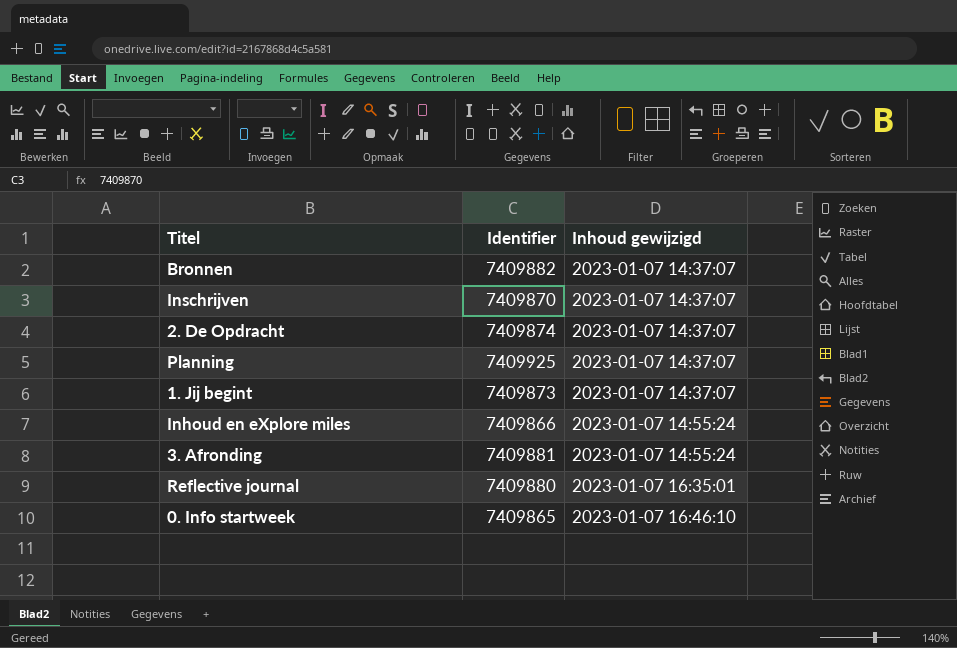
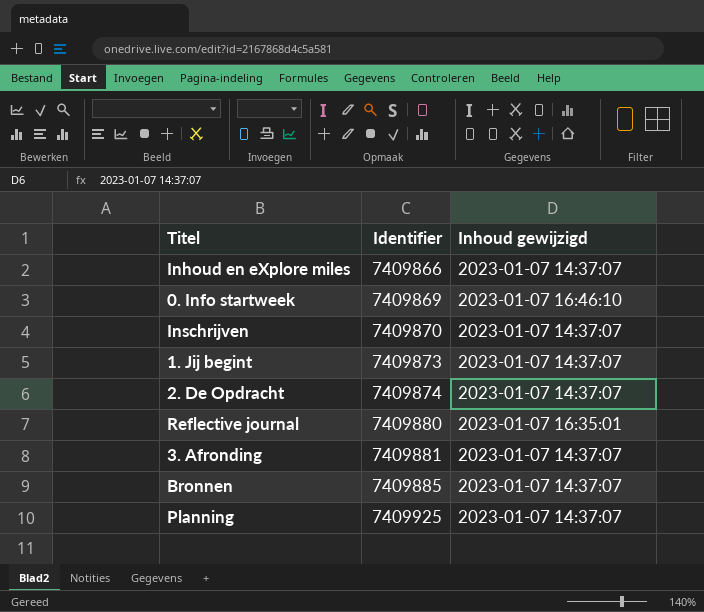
row order: Inhoud gewijzigd ascending -> Identifier ascending
Inhoud en eXplore miles | Inhoud gewijzigd: 2023-01-07 14:55:24 -> 2023-01-07 14:37:07
0. Info startweek | Identifier: 7409865 -> 7409869
3. Afronding | Inhoud gewijzigd: 2023-01-07 14:55:24 -> 2023-01-07 14:37:07
Bronnen | Identifier: 7409882 -> 7409885

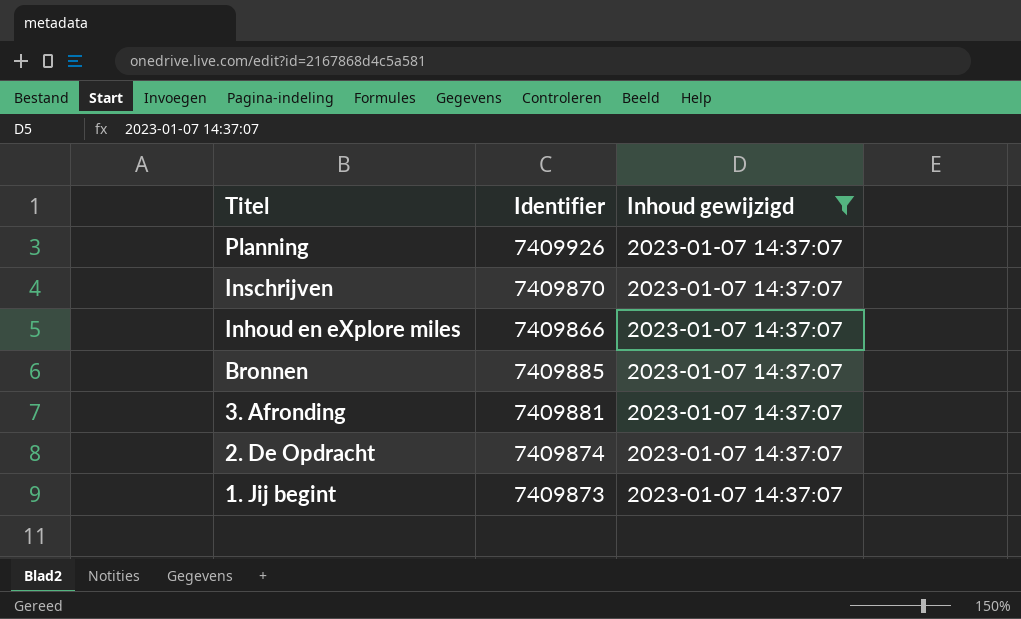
filter: none -> Inhoud gewijzigd = 2023-01-07 14:37:07
row order: Identifier ascending -> Titel descending
Planning | Identifier: 7409925 -> 7409926

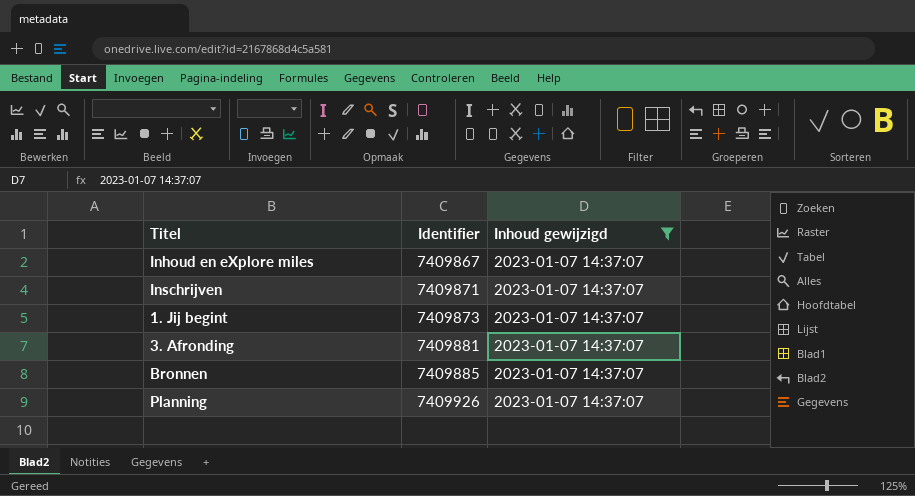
row order: Titel descending -> Identifier ascending
row 2. De Opdracht: 7409874 | 2023-01-07 14:37:07 -> none
Inhoud en eXplore miles | Identifier: 7409866 -> 7409867
Inschrijven | Identifier: 7409870 -> 7409871

